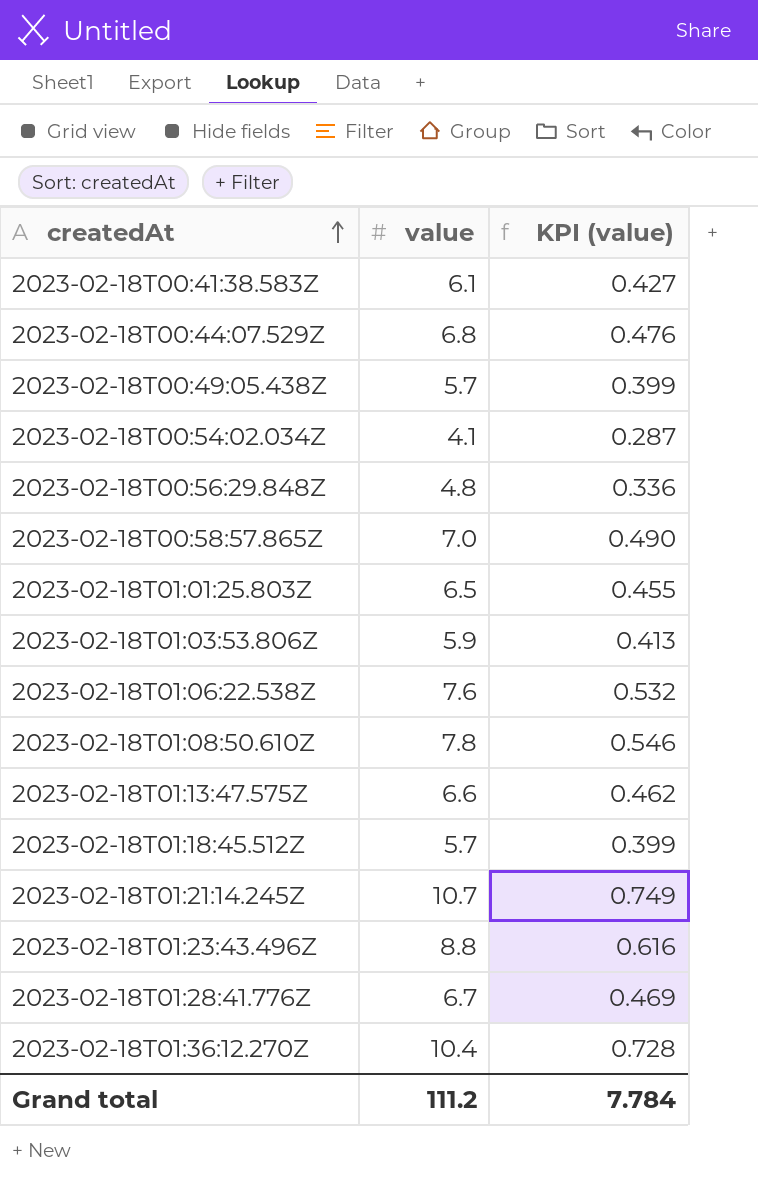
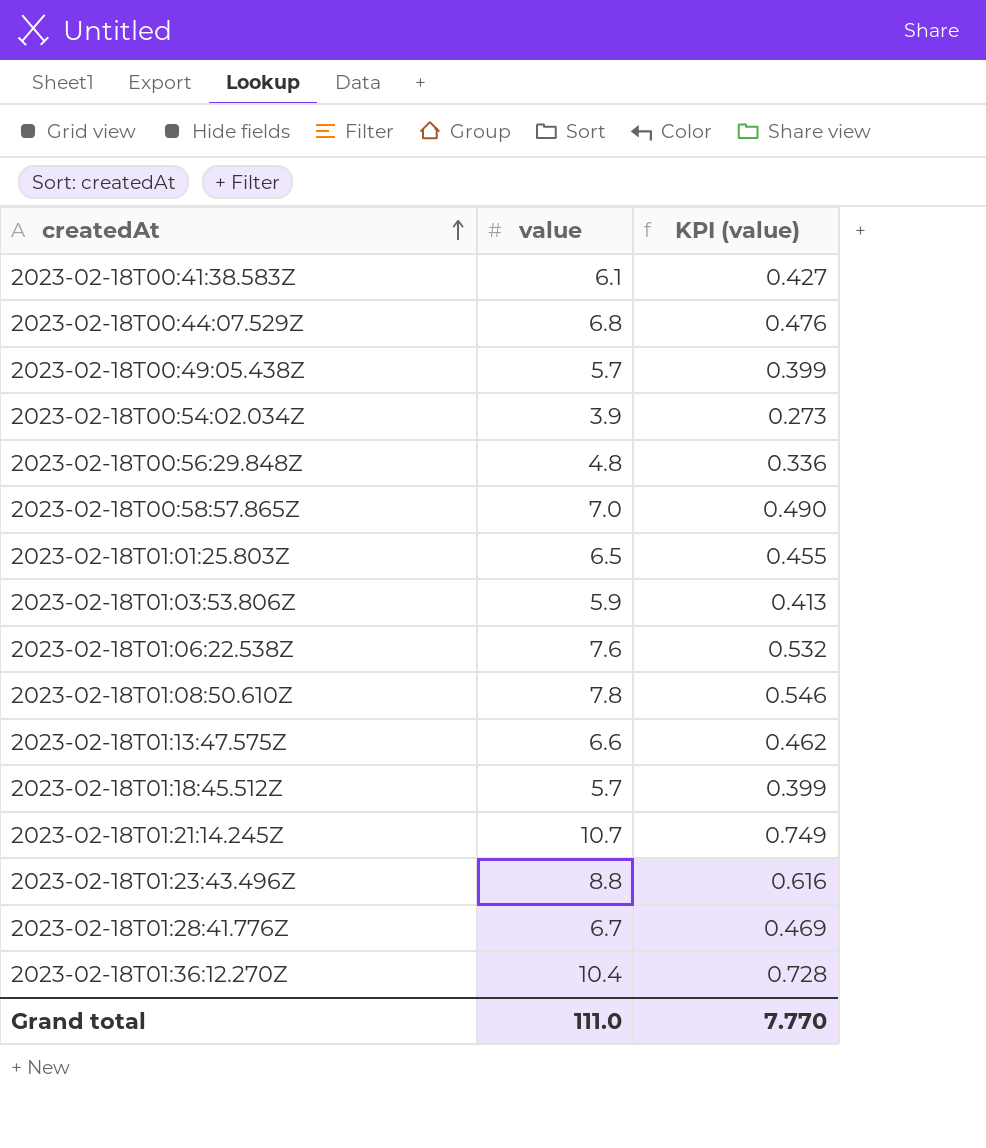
2023-02-18T00:54:02.034Z | value: 4.1 -> 3.9
2023-02-18T00:54:02.034Z | KPI (value): 0.287 -> 0.273
Grand total | value: 111.2 -> 111.0
Grand total | KPI (value): 7.784 -> 7.770

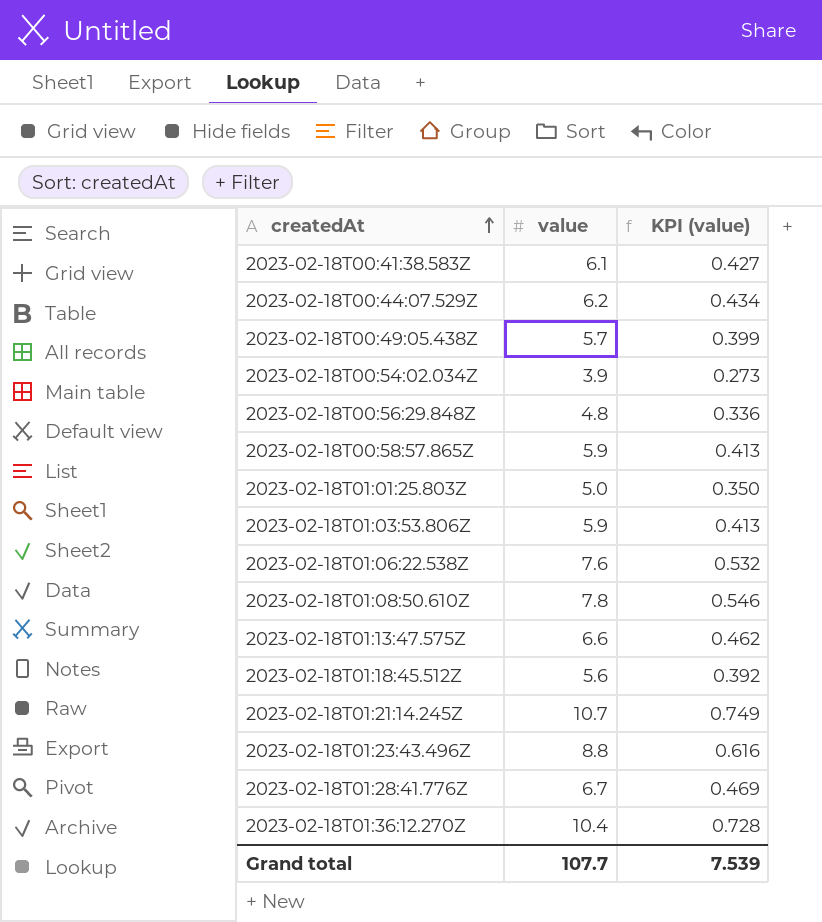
2023-02-18T00:44:07.529Z | value: 6.8 -> 6.2
2023-02-18T00:44:07.529Z | KPI (value): 0.476 -> 0.434
2023-02-18T00:58:57.865Z | value: 7.0 -> 5.9
2023-02-18T00:58:57.865Z | KPI (value): 0.490 -> 0.413
2023-02-18T01:01:25.803Z | value: 6.5 -> 5.0
2023-02-18T01:01:25.803Z | KPI (value): 0.455 -> 0.350
2023-02-18T01:18:45.512Z | value: 5.7 -> 5.6
2023-02-18T01:18:45.512Z | KPI (value): 0.399 -> 0.392
Grand total | value: 111.0 -> 107.7
Grand total | KPI (value): 7.770 -> 7.539

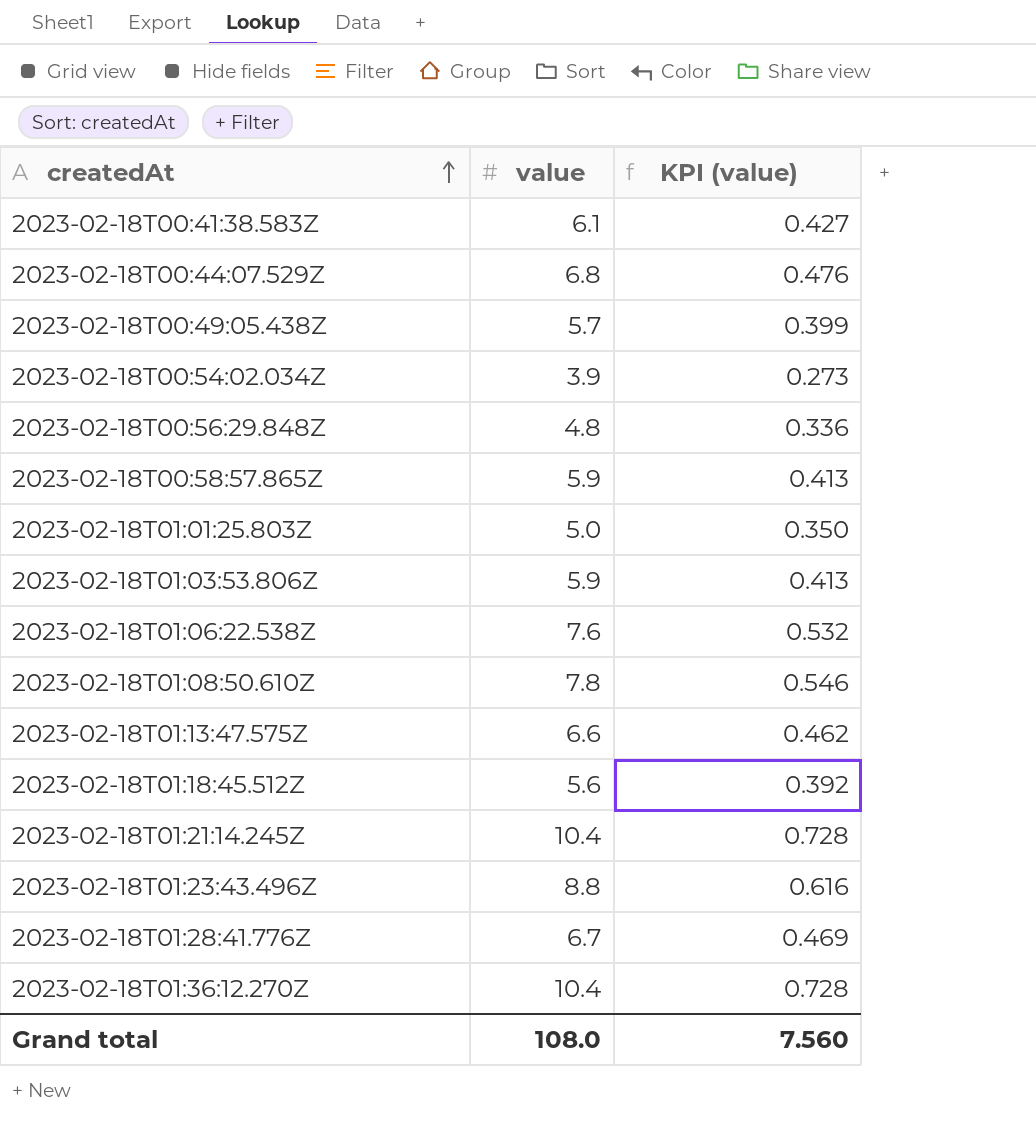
2023-02-18T00:44:07.529Z | value: 6.2 -> 6.8
2023-02-18T00:44:07.529Z | KPI (value): 0.434 -> 0.476
2023-02-18T01:21:14.245Z | value: 10.7 -> 10.4
2023-02-18T01:21:14.245Z | KPI (value): 0.749 -> 0.728
Grand total | value: 107.7 -> 108.0
Grand total | KPI (value): 7.539 -> 7.560

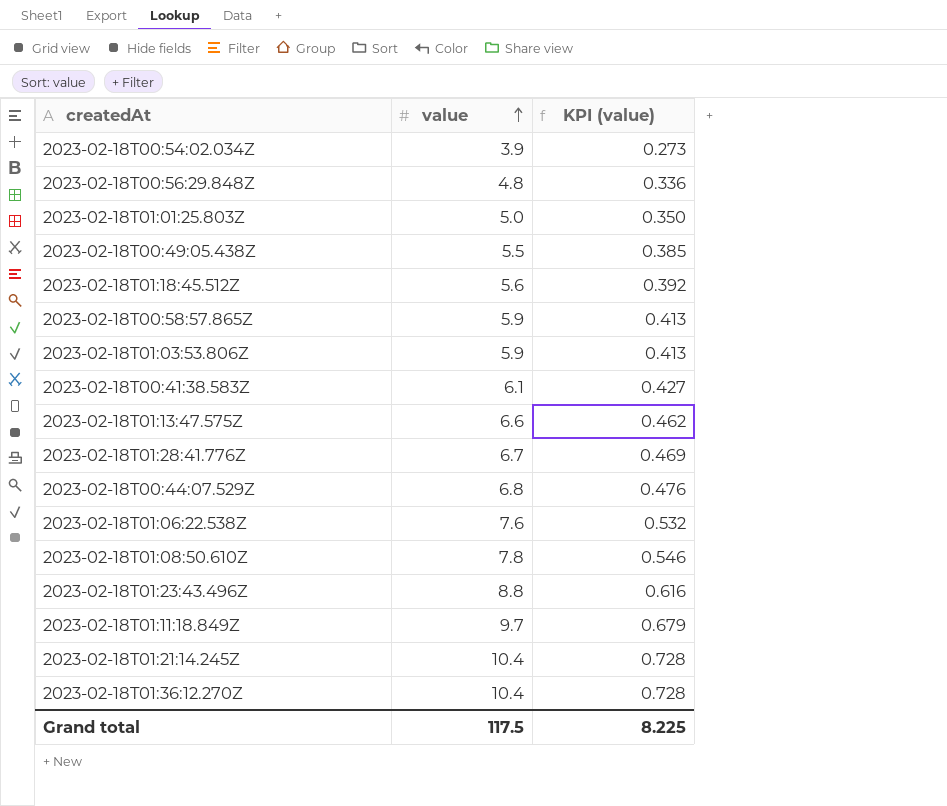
row order: createdAt ascending -> value ascending
2023-02-18T00:49:05.438Z | value: 5.7 -> 5.5
2023-02-18T00:49:05.438Z | KPI (value): 0.399 -> 0.385
row 2023-02-18T01:11:18.849Z: none -> 9.7 | 0.679
Grand total | value: 108.0 -> 117.5
Grand total | KPI (value): 7.560 -> 8.225

